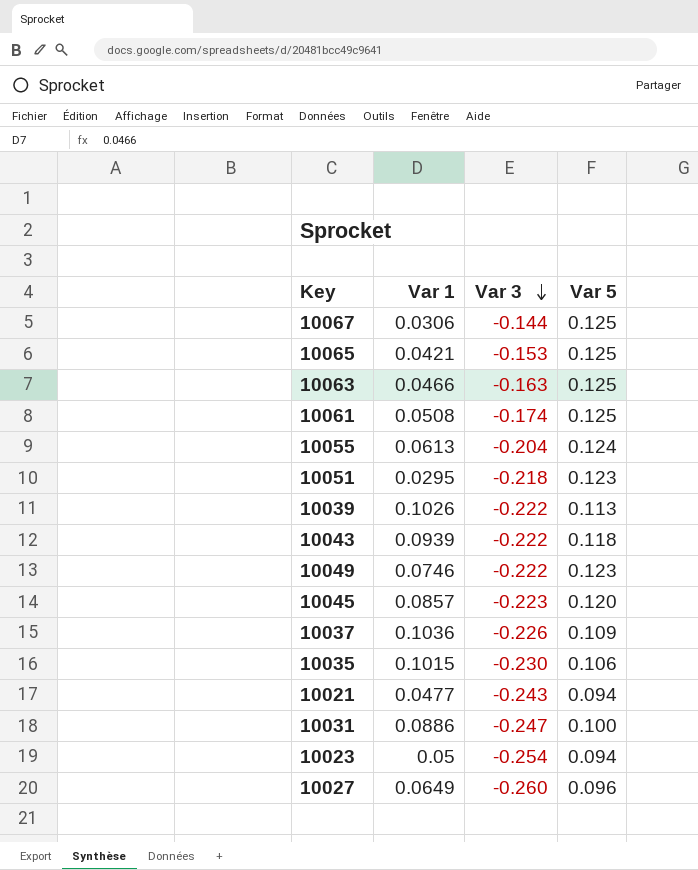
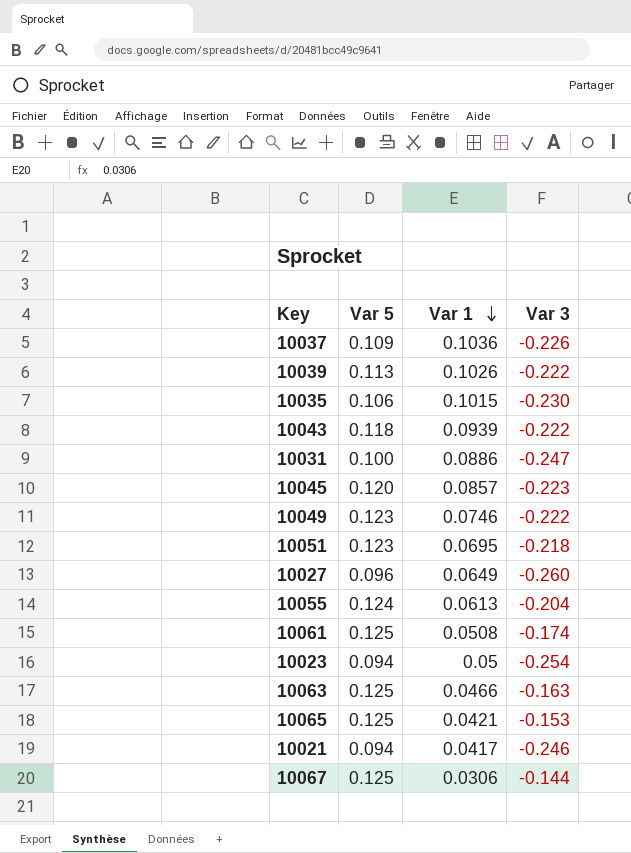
row order: Var 3 descending -> Var 1 descending
column Var 5 | position: 4 -> 2
10051 | Var 1: 0.0295 -> 0.0695
10021 | Var 1: 0.0477 -> 0.0417
10021 | Var 3: -0.243 -> -0.246

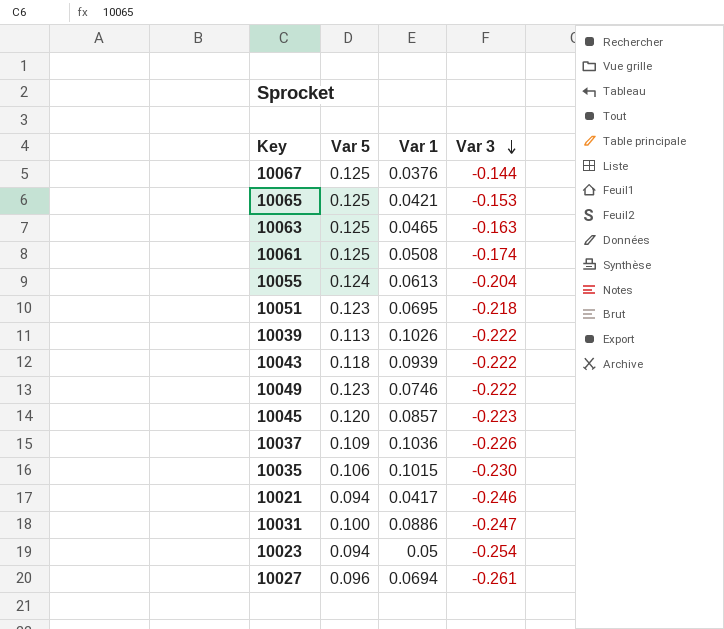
row order: Var 1 descending -> Var 3 descending
10067 | Var 1: 0.0306 -> 0.0376
10063 | Var 1: 0.0466 -> 0.0465
10027 | Var 1: 0.0649 -> 0.0694
10027 | Var 3: -0.260 -> -0.261

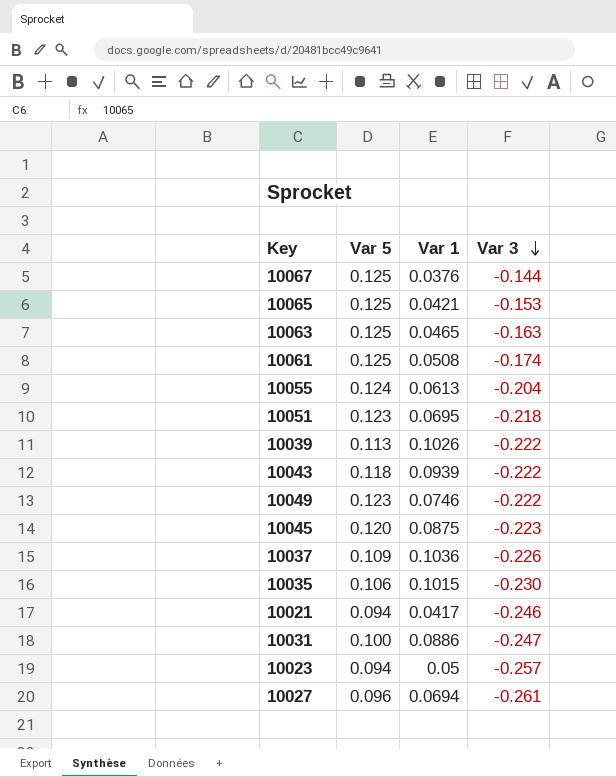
10045 | Var 1: 0.0857 -> 0.0875
10023 | Var 3: -0.254 -> -0.257

